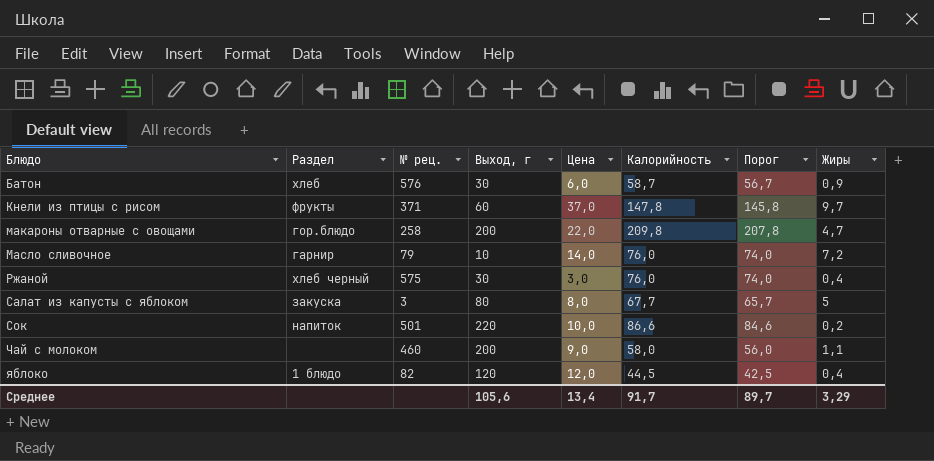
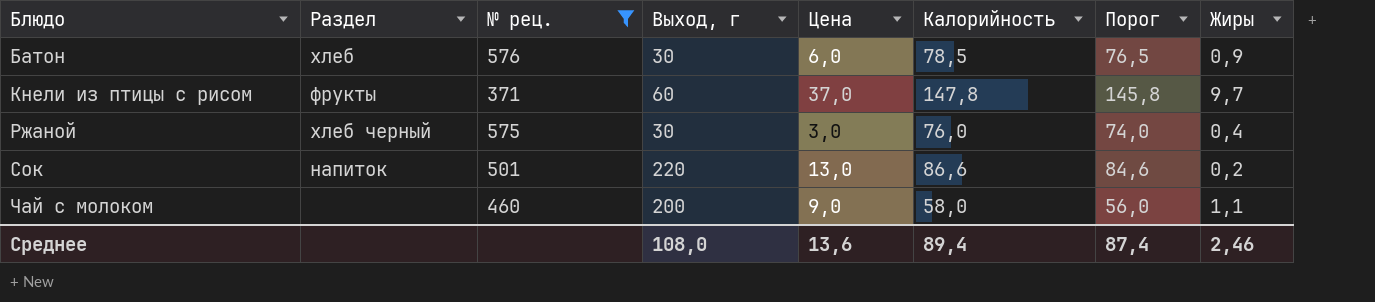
filter: none -> № рец. >= 371
Батон | Калорийность: 58,7 -> 78,5
Батон | Порог: 56,7 -> 76,5
Сок | Цена: 10,0 -> 13,0
Среднее | Выход, г: 105,6 -> 108,0
Среднее | Цена: 13,4 -> 13,6
Среднее | Калорийность: 91,7 -> 89,4
Среднее | Порог: 89,7 -> 87,4
Среднее | Жиры: 3,29 -> 2,46

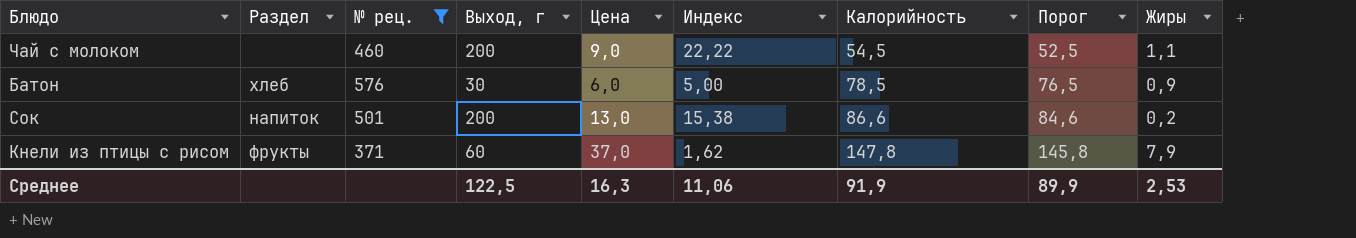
row order: Блюдо ascending -> Калорийность ascending
column Индекс | formula: none -> [Выход, г] / [Цена]
row Ржаной: хлеб черный | 575 | 30 | 3,0 | 76,0 | 74,0 | 0,4 -> none
Чай с молоком | Калорийность: 58,0 -> 54,5
Чай с молоком | Порог: 56,0 -> 52,5
Сок | Выход, г: 220 -> 200
Кнели из птицы с рисом | Жиры: 9,7 -> 7,9
Среднее | Выход, г: 108,0 -> 122,5
Среднее | Цена: 13,6 -> 16,3
Среднее | Калорийность: 89,4 -> 91,9
Среднее | Порог: 87,4 -> 89,9
Среднее | Жиры: 2,46 -> 2,53

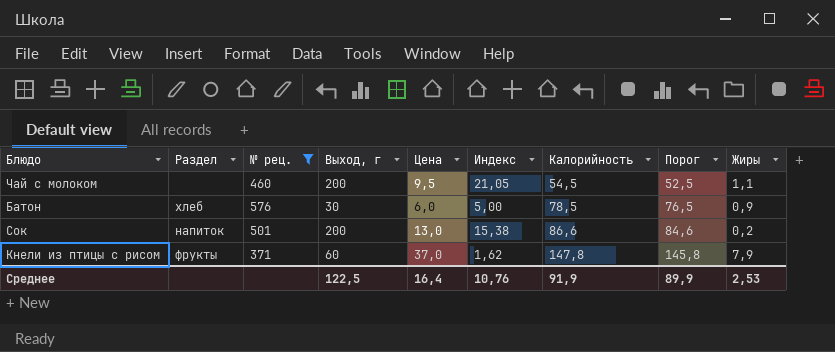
Чай с молоком | Цена: 9,0 -> 9,5
Чай с молоком | Индекс: 22,22 -> 21,05
Среднее | Цена: 16,3 -> 16,4
Среднее | Индекс: 11,06 -> 10,76

